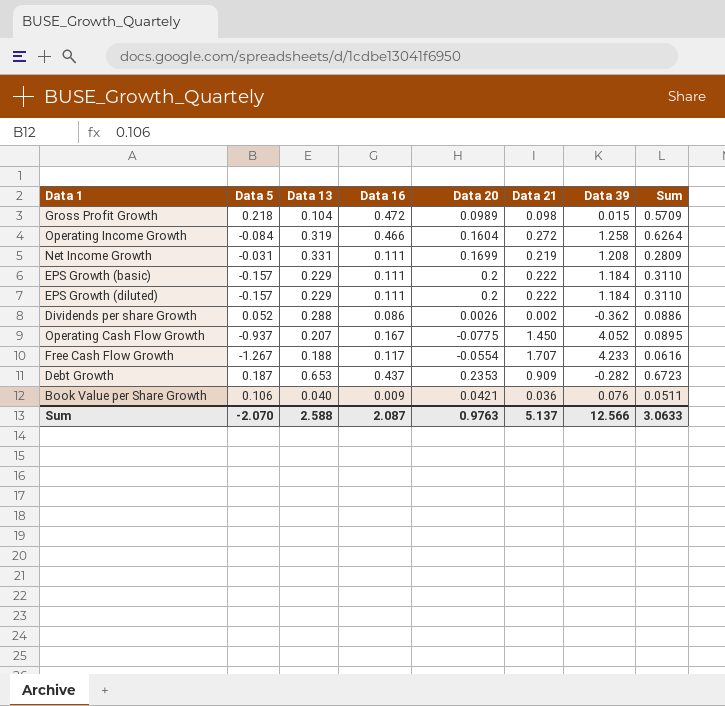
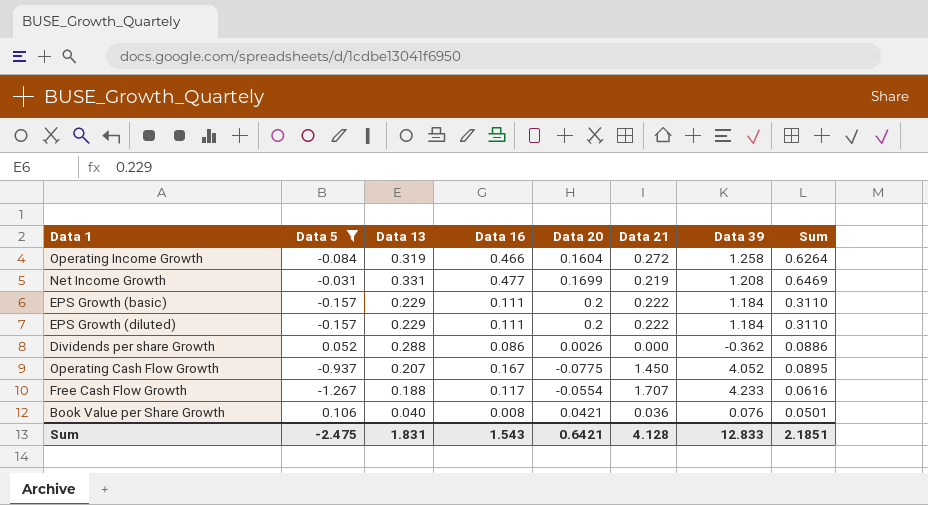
filter: none -> Data 5 <= 0.106
Net Income Growth | Data 16: 0.111 -> 0.477
Net Income Growth | Sum: 0.2809 -> 0.6469
Dividends per share Growth | Data 21: 0.002 -> 0.000
Book Value per Share Growth | Data 16: 0.009 -> 0.008
Book Value per Share Growth | Sum: 0.0511 -> 0.0501
Sum | Data 5: -2.070 -> -2.475
Sum | Data 13: 2.588 -> 1.831
Sum | Data 16: 2.087 -> 1.543
Sum | Data 20: 0.9763 -> 0.6421
Sum | Data 21: 5.137 -> 4.128
Sum | Data 39: 12.566 -> 12.833
Sum | Sum: 3.0633 -> 2.1851

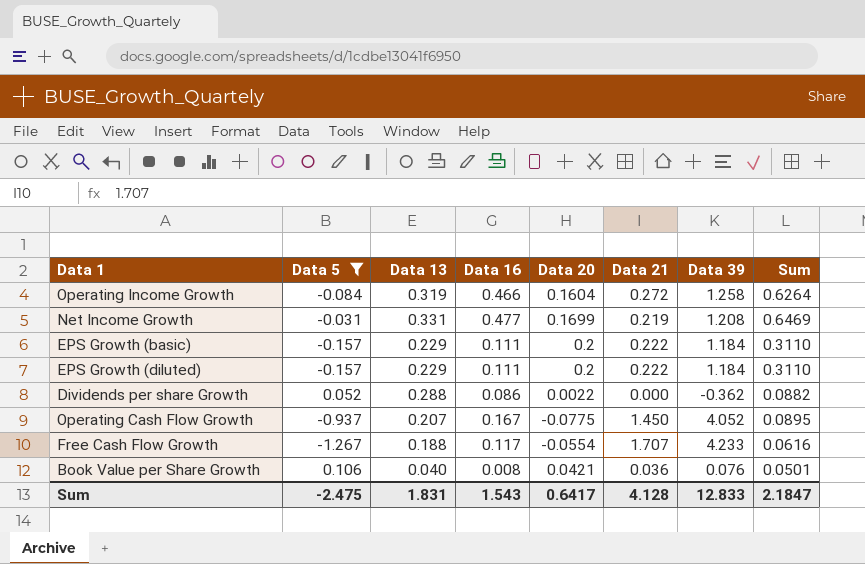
Dividends per share Growth | Data 20: 0.0026 -> 0.0022
Dividends per share Growth | Sum: 0.0886 -> 0.0882
Sum | Data 20: 0.6421 -> 0.6417
Sum | Sum: 2.1851 -> 2.1847

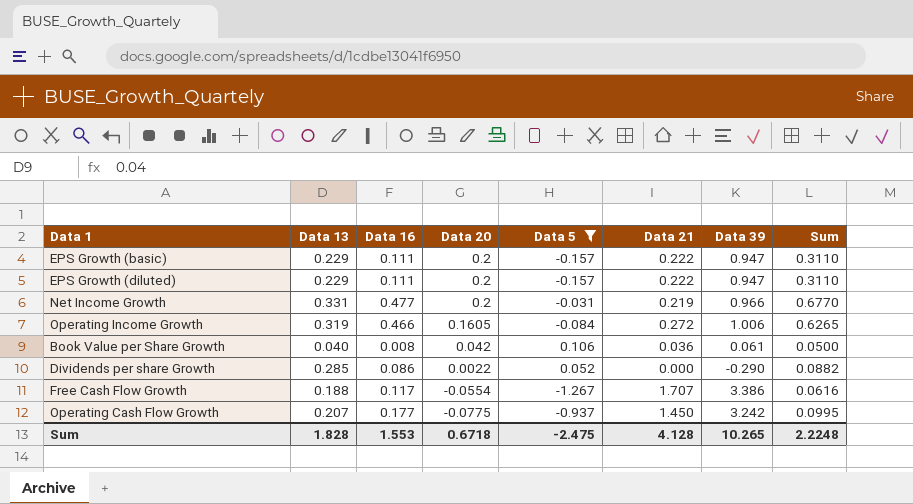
row order: none -> Data 20 descending
column Data 5 | position: 2 -> 5
EPS Growth (basic) | Data 39: 1.184 -> 0.947
EPS Growth (diluted) | Data 39: 1.184 -> 0.947
Net Income Growth | Data 20: 0.1699 -> 0.2
Net Income Growth | Data 39: 1.208 -> 0.966
Net Income Growth | Sum: 0.6469 -> 0.6770
Operating Income Growth | Data 20: 0.1604 -> 0.1605
Operating Income Growth | Data 39: 1.258 -> 1.006
Operating Income Growth | Sum: 0.6264 -> 0.6265
Book Value per Share Growth | Data 20: 0.0421 -> 0.042
Book Value per Share Growth | Data 39: 0.076 -> 0.061
Book Value per Share Growth | Sum: 0.0501 -> 0.0500
Dividends per share Growth | Data 13: 0.288 -> 0.285
Dividends per share Growth | Data 39: -0.362 -> -0.290
Free Cash Flow Growth | Data 39: 4.233 -> 3.386
Operating Cash Flow Growth | Data 16: 0.167 -> 0.177
Operating Cash Flow Growth | Data 39: 4.052 -> 3.242
Operating Cash Flow Growth | Sum: 0.0895 -> 0.0995
Sum | Data 13: 1.831 -> 1.828
Sum | Data 16: 1.543 -> 1.553
Sum | Data 20: 0.6417 -> 0.6718
Sum | Data 39: 12.833 -> 10.265
Sum | Sum: 2.1847 -> 2.2248

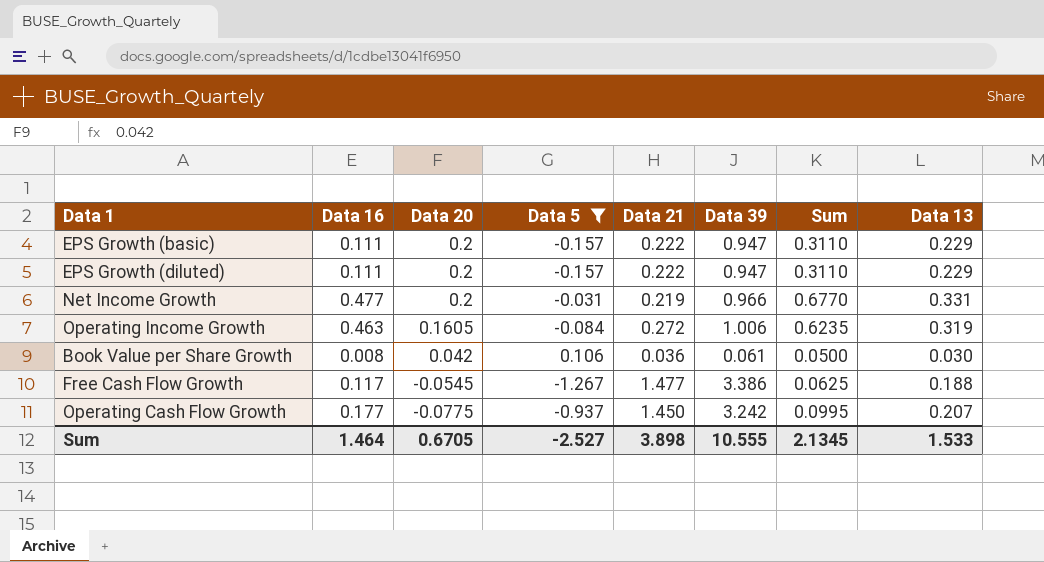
column Data 13 | position: 2 -> 8
row Dividends per share Growth: 0.285 | 0.086 | 0.0022 | 0.052 | 0.000 | -0.290 | 0.0882 -> none
Operating Income Growth | Data 16: 0.466 -> 0.463
Operating Income Growth | Sum: 0.6265 -> 0.6235
Book Value per Share Growth | Data 13: 0.040 -> 0.030
Free Cash Flow Growth | Data 20: -0.0554 -> -0.0545
Free Cash Flow Growth | Data 21: 1.707 -> 1.477
Free Cash Flow Growth | Sum: 0.0616 -> 0.0625
Sum | Data 16: 1.553 -> 1.464
Sum | Data 20: 0.6718 -> 0.6705
Sum | Data 5: -2.475 -> -2.527
Sum | Data 21: 4.128 -> 3.898
Sum | Data 39: 10.265 -> 10.555
Sum | Sum: 2.2248 -> 2.1345
Sum | Data 13: 1.828 -> 1.533

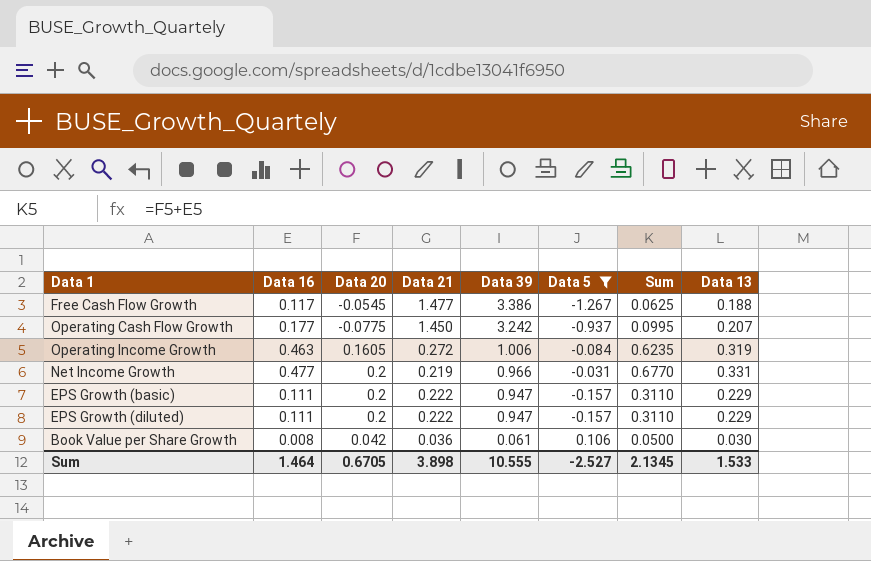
row order: Data 20 descending -> Data 39 descending
column Data 5 | position: 4 -> 6

